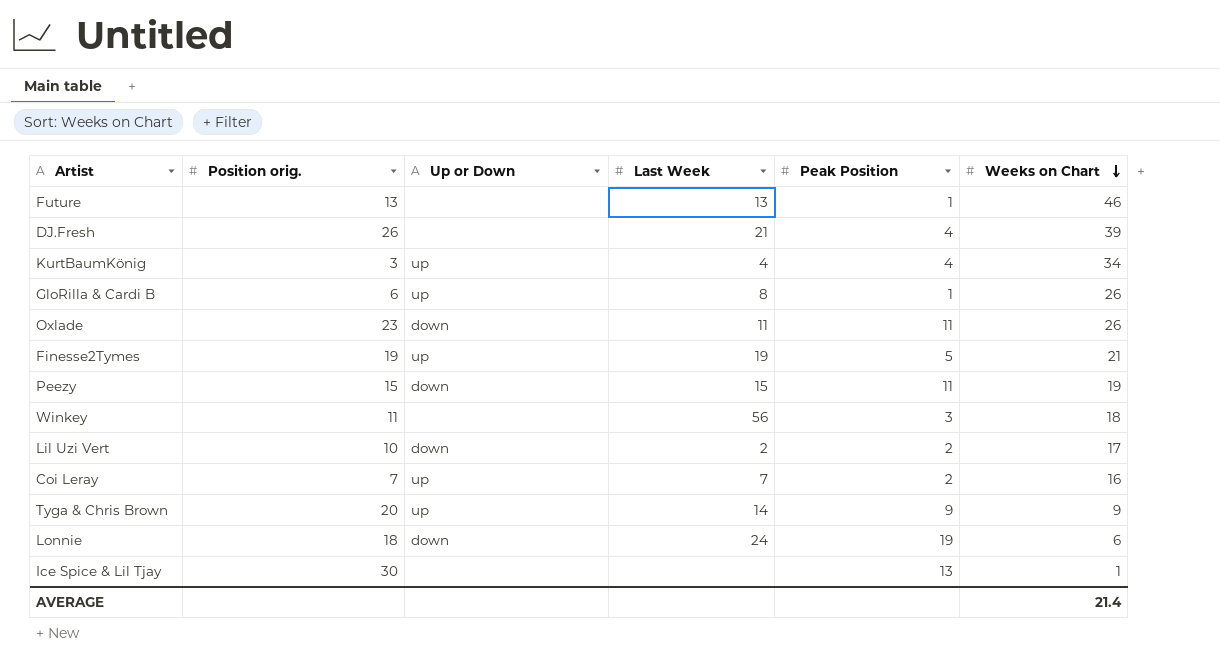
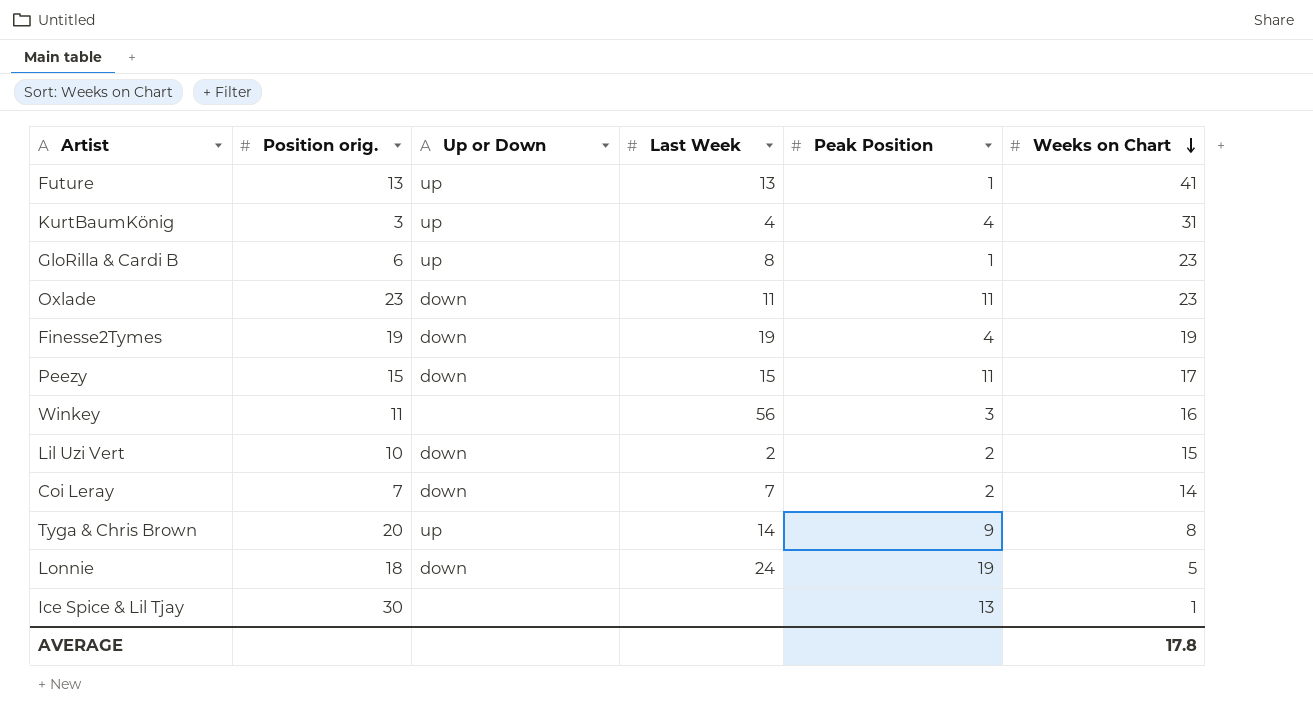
row DJ.Fresh: 26 | none | 21 | 4 | 39 -> none
Future | Up or Down: none -> up
Future | Weeks on Chart: 46 -> 41
KurtBaumKönig | Weeks on Chart: 34 -> 31
GloRilla & Cardi B | Weeks on Chart: 26 -> 23
Oxlade | Weeks on Chart: 26 -> 23
Finesse2Tymes | Up or Down: up -> down
Finesse2Tymes | Peak Position: 5 -> 4
Finesse2Tymes | Weeks on Chart: 21 -> 19
Peezy | Weeks on Chart: 19 -> 17
Winkey | Weeks on Chart: 18 -> 16
Lil Uzi Vert | Weeks on Chart: 17 -> 15
Coi Leray | Up or Down: up -> down
Coi Leray | Weeks on Chart: 16 -> 14
Tyga & Chris Brown | Weeks on Chart: 9 -> 8
Lonnie | Weeks on Chart: 6 -> 5
AVERAGE | Weeks on Chart: 21.4 -> 17.8

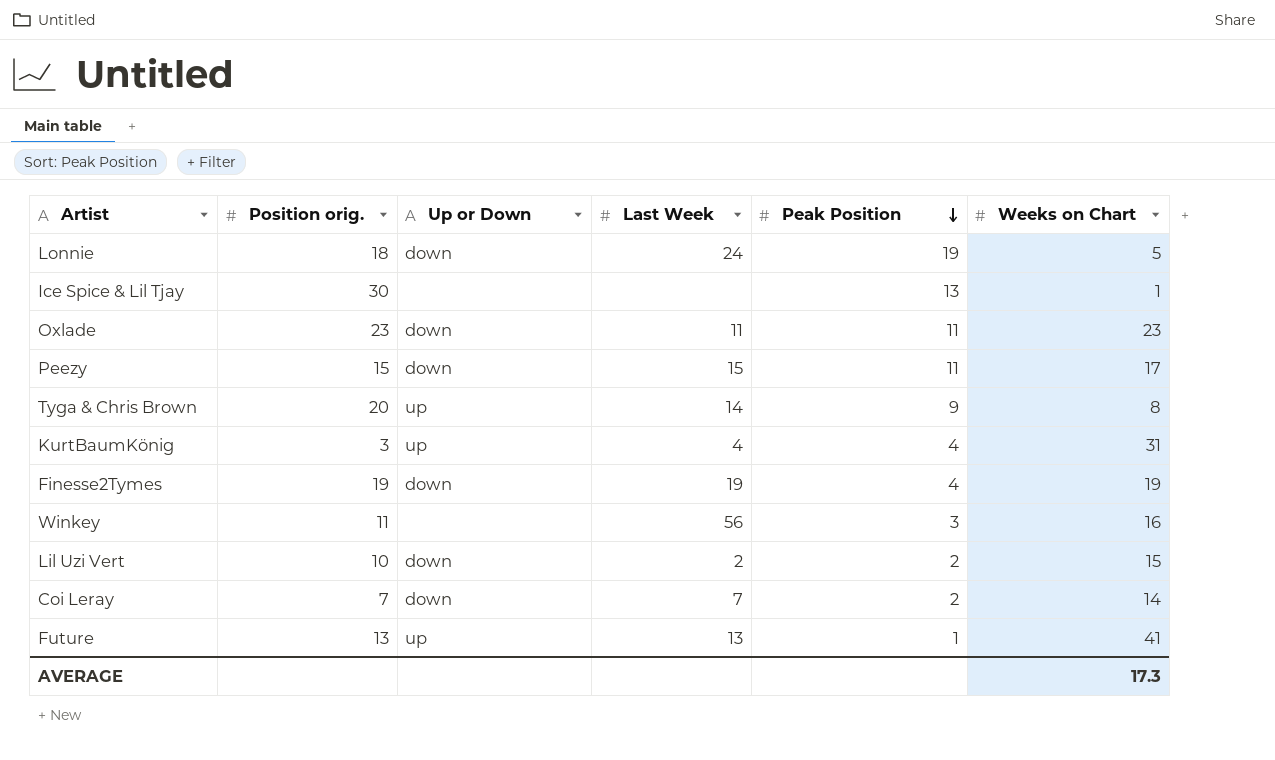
row order: Weeks on Chart descending -> Peak Position descending
row GloRilla & Cardi B: 6 | up | 8 | 1 | 23 -> none
AVERAGE | Weeks on Chart: 17.8 -> 17.3

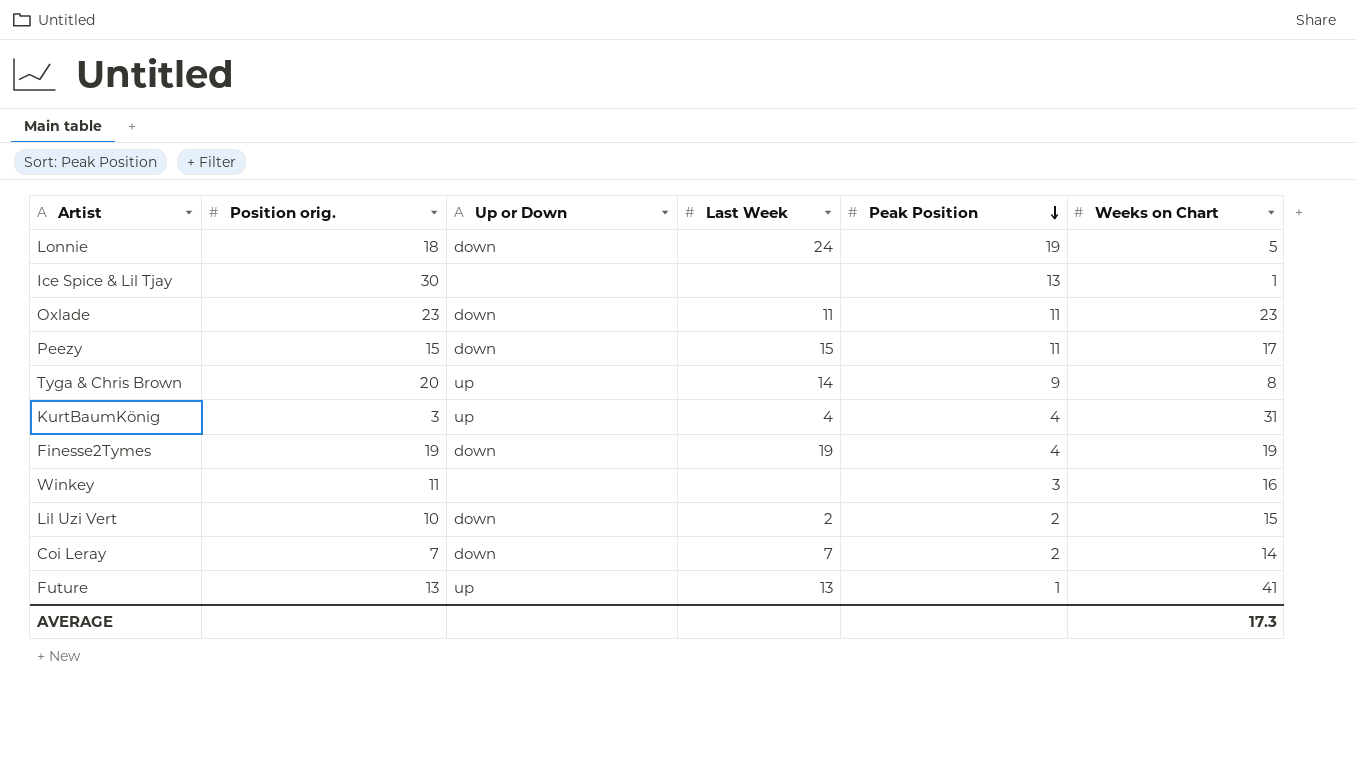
Winkey | Last Week: 56 -> none

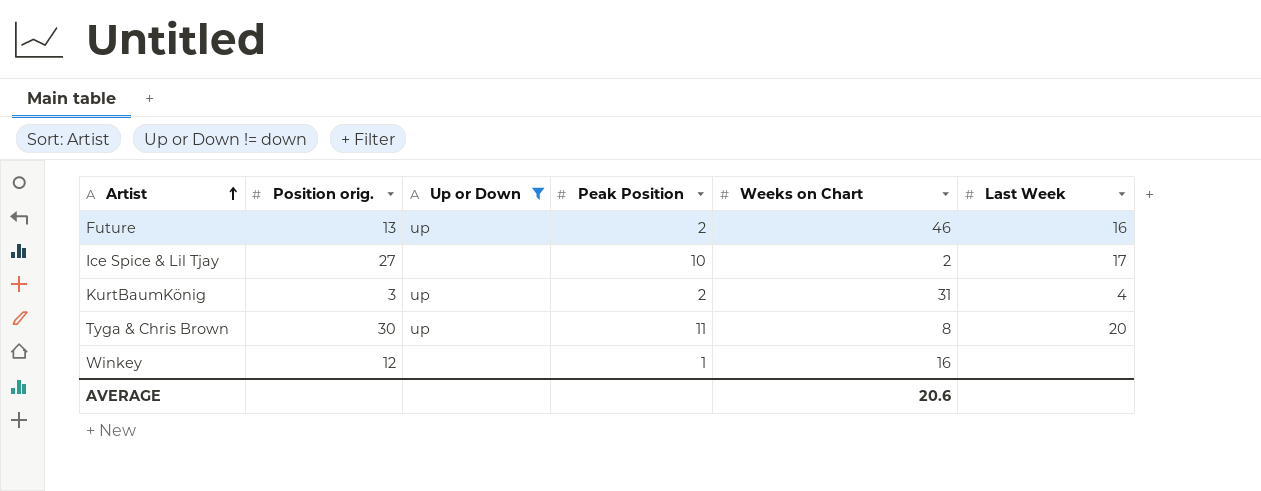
filter: none -> Up or Down != down
row order: Peak Position descending -> Artist ascending
column Last Week | position: 4 -> 6
Future | Peak Position: 1 -> 2
Future | Weeks on Chart: 41 -> 46
Future | Last Week: 13 -> 16
Ice Spice & Lil Tjay | Position orig.: 30 -> 27
Ice Spice & Lil Tjay | Peak Position: 13 -> 10
Ice Spice & Lil Tjay | Weeks on Chart: 1 -> 2
Ice Spice & Lil Tjay | Last Week: none -> 17
KurtBaumKönig | Peak Position: 4 -> 2
Tyga & Chris Brown | Position orig.: 20 -> 30
Tyga & Chris Brown | Peak Position: 9 -> 11
Tyga & Chris Brown | Last Week: 14 -> 20
Winkey | Position orig.: 11 -> 12
Winkey | Peak Position: 3 -> 1
AVERAGE | Weeks on Chart: 17.3 -> 20.6

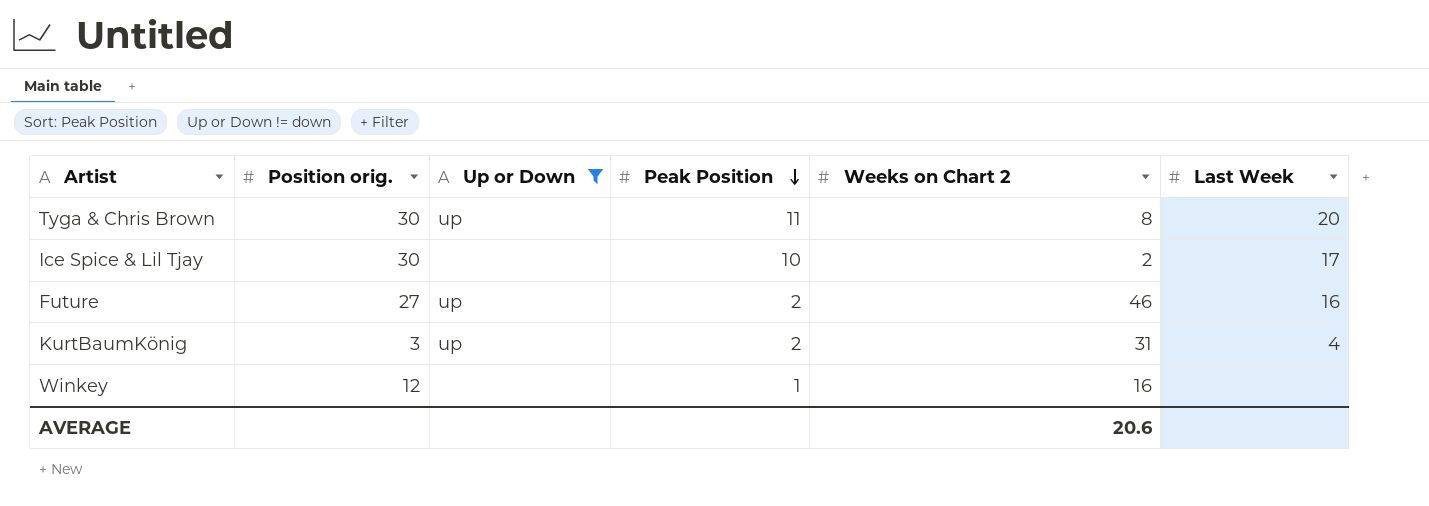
row order: Artist ascending -> Peak Position descending
column name: Weeks on Chart -> Weeks on Chart 2
Ice Spice & Lil Tjay | Position orig.: 27 -> 30
Future | Position orig.: 13 -> 27

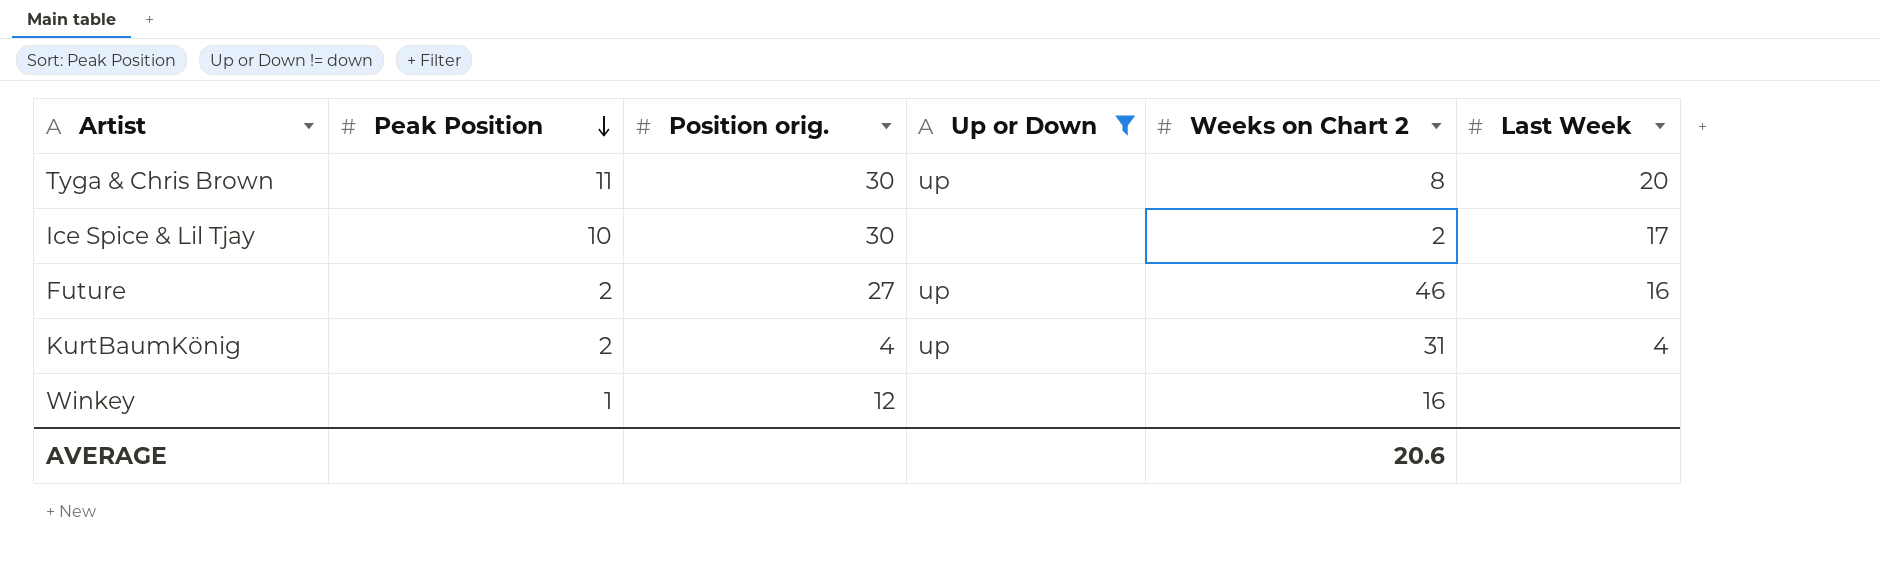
column Peak Position | position: 4 -> 2
KurtBaumKönig | Position orig.: 3 -> 4

